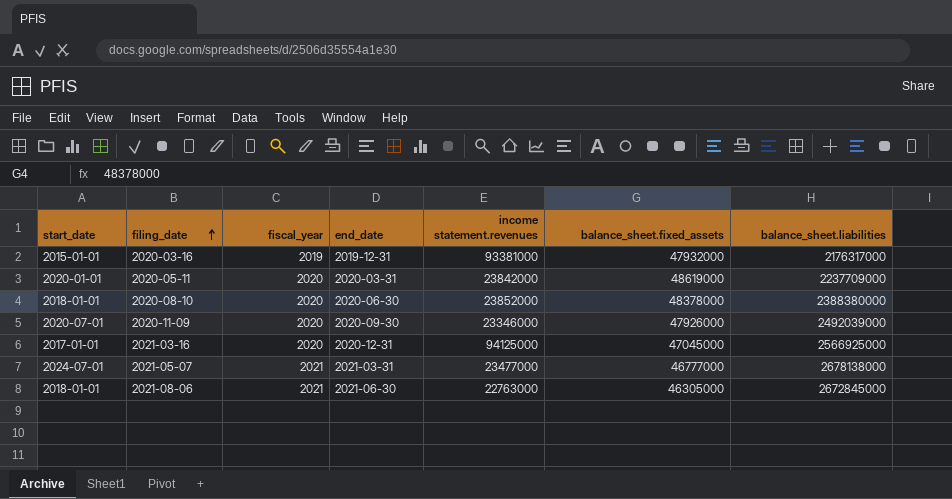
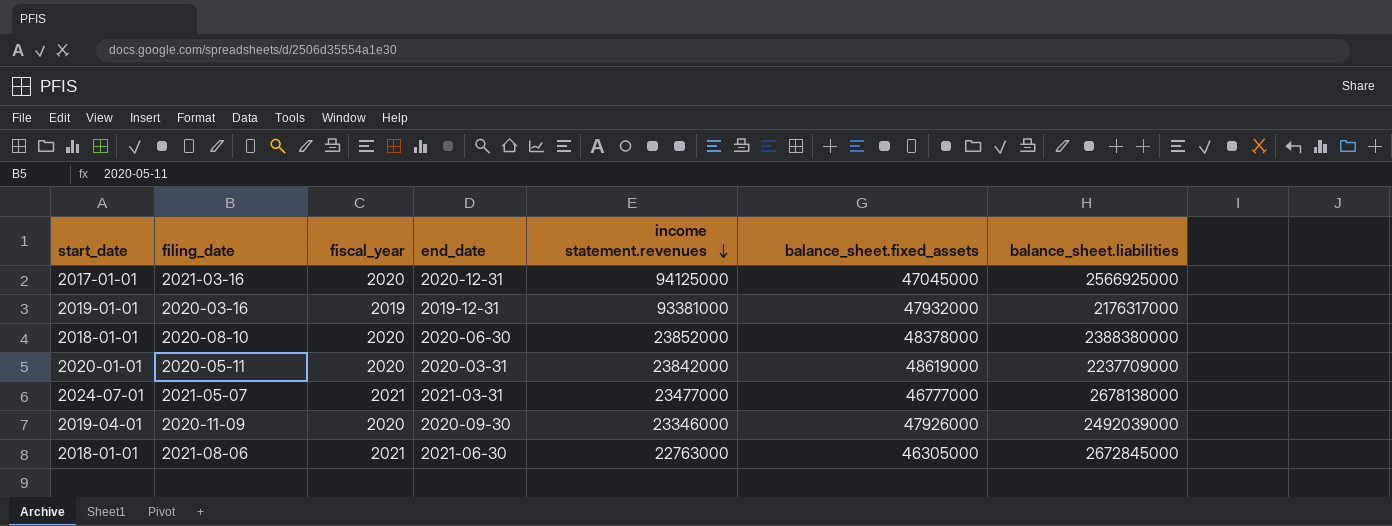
row order: filing_date ascending -> income statement.revenues descending
2020-03-16 | start_date: 2015-01-01 -> 2019-01-01
2020-11-09 | start_date: 2020-07-01 -> 2019-04-01

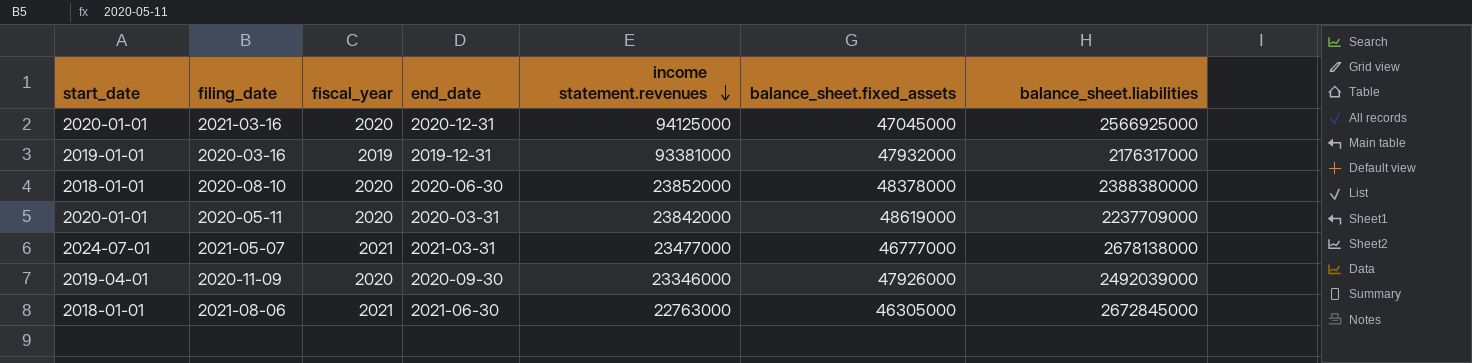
2021-03-16 | start_date: 2017-01-01 -> 2020-01-01

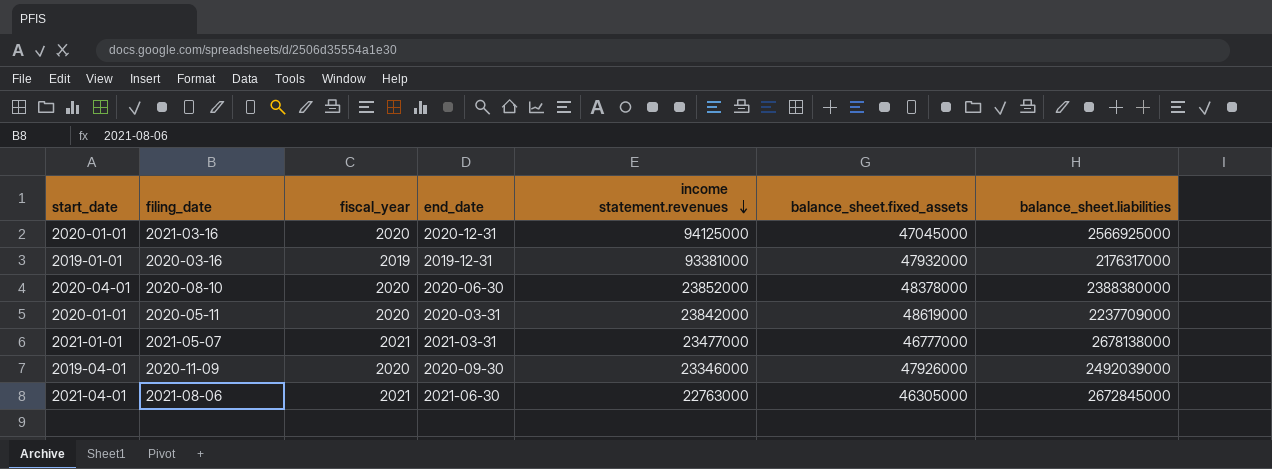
2020-08-10 | start_date: 2018-01-01 -> 2020-04-01
2021-05-07 | start_date: 2024-07-01 -> 2021-01-01
2021-08-06 | start_date: 2018-01-01 -> 2021-04-01

